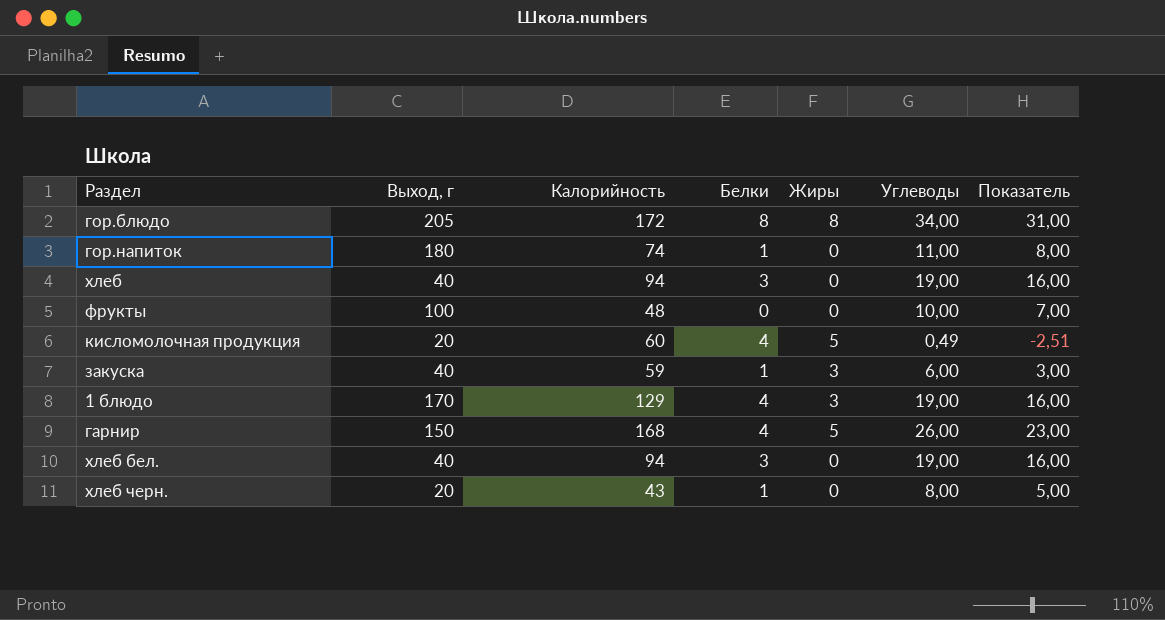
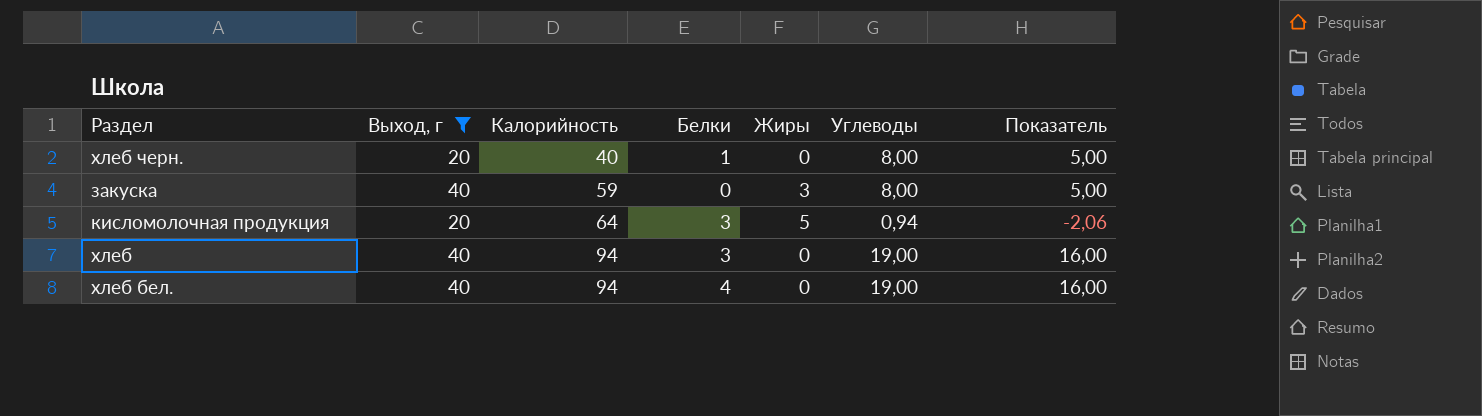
filter: none -> Выход, г <= 40
row order: none -> Калорийность ascending
хлеб черн. | Калорийность: 43 -> 40
закуска | Белки: 1 -> 0
закуска | Углеводы: 6,00 -> 8,00
закуска | Показатель: 3,00 -> 5,00
кисломолочная продукция | Калорийность: 60 -> 64
кисломолочная продукция | Белки: 4 -> 3
кисломолочная продукция | Углеводы: 0,49 -> 0,94
кисломолочная продукция | Показатель: -2,51 -> -2,06
хлеб бел. | Белки: 3 -> 4

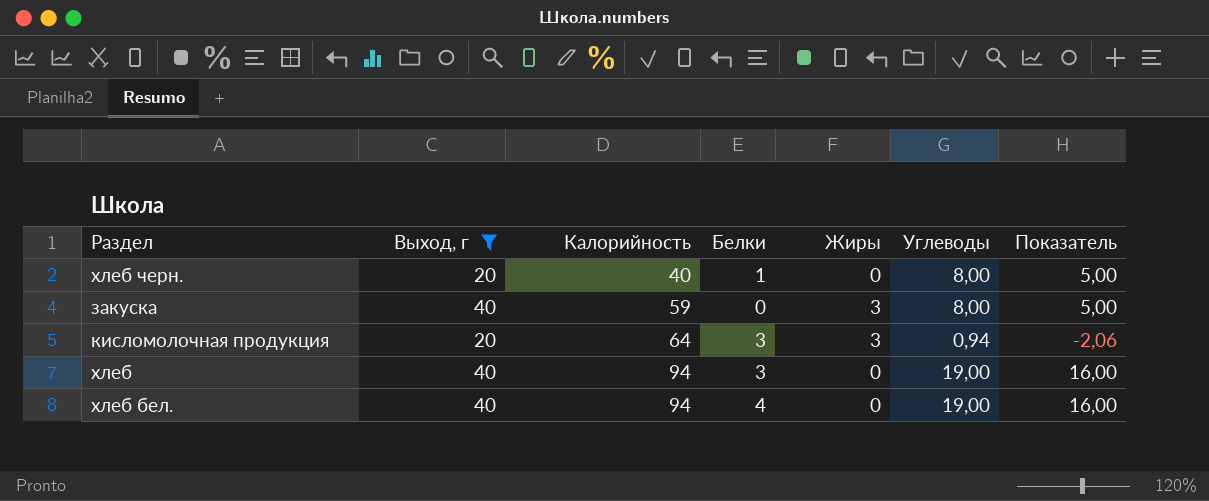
кисломолочная продукция | Жиры: 5 -> 3

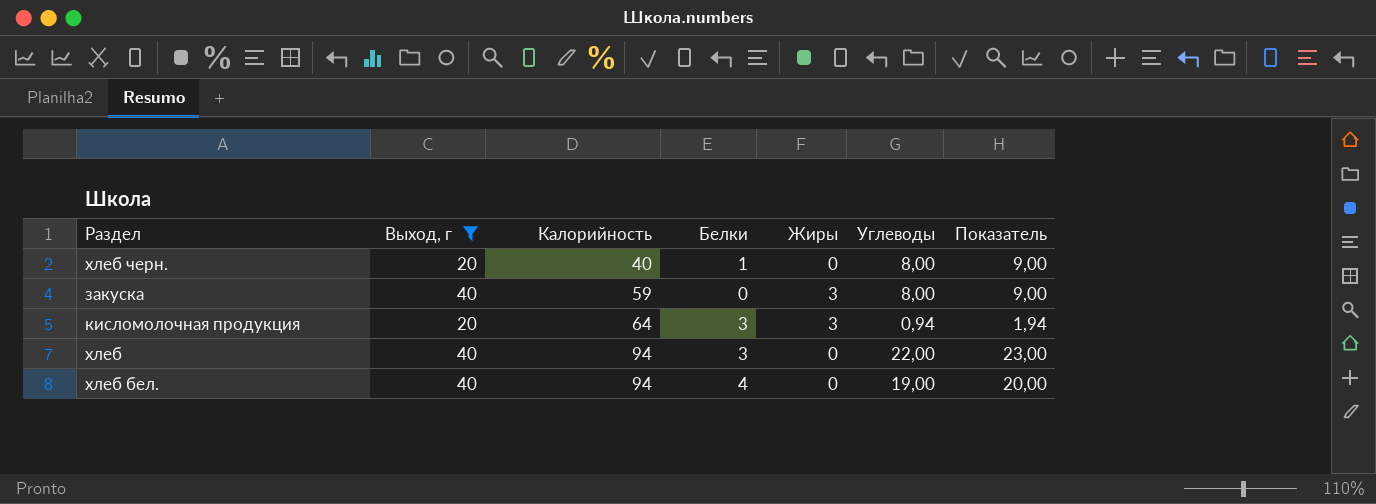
column Показатель | formula: [Углеводы] - 3 -> [Углеводы] + 1
хлеб | Углеводы: 19,00 -> 22,00

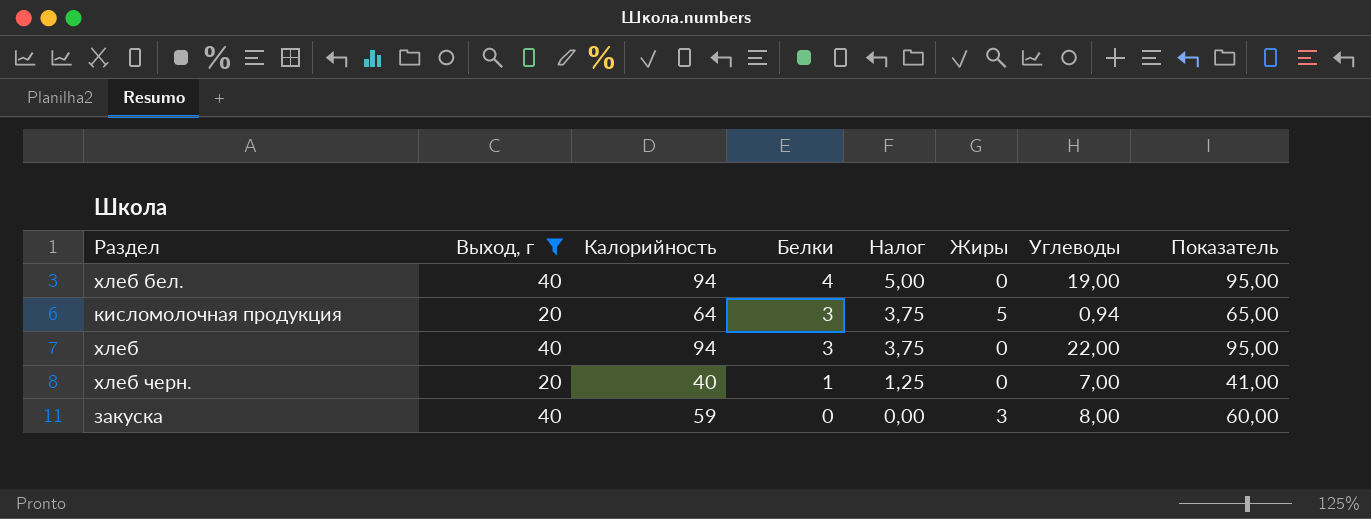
row order: Калорийность ascending -> Белки descending
column Налог | formula: none -> [Белки] * 1,25
column Показатель | formula: [Углеводы] + 1 -> [Калорийность] + 1
кисломолочная продукция | Жиры: 3 -> 5
хлеб черн. | Углеводы: 8,00 -> 7,00

